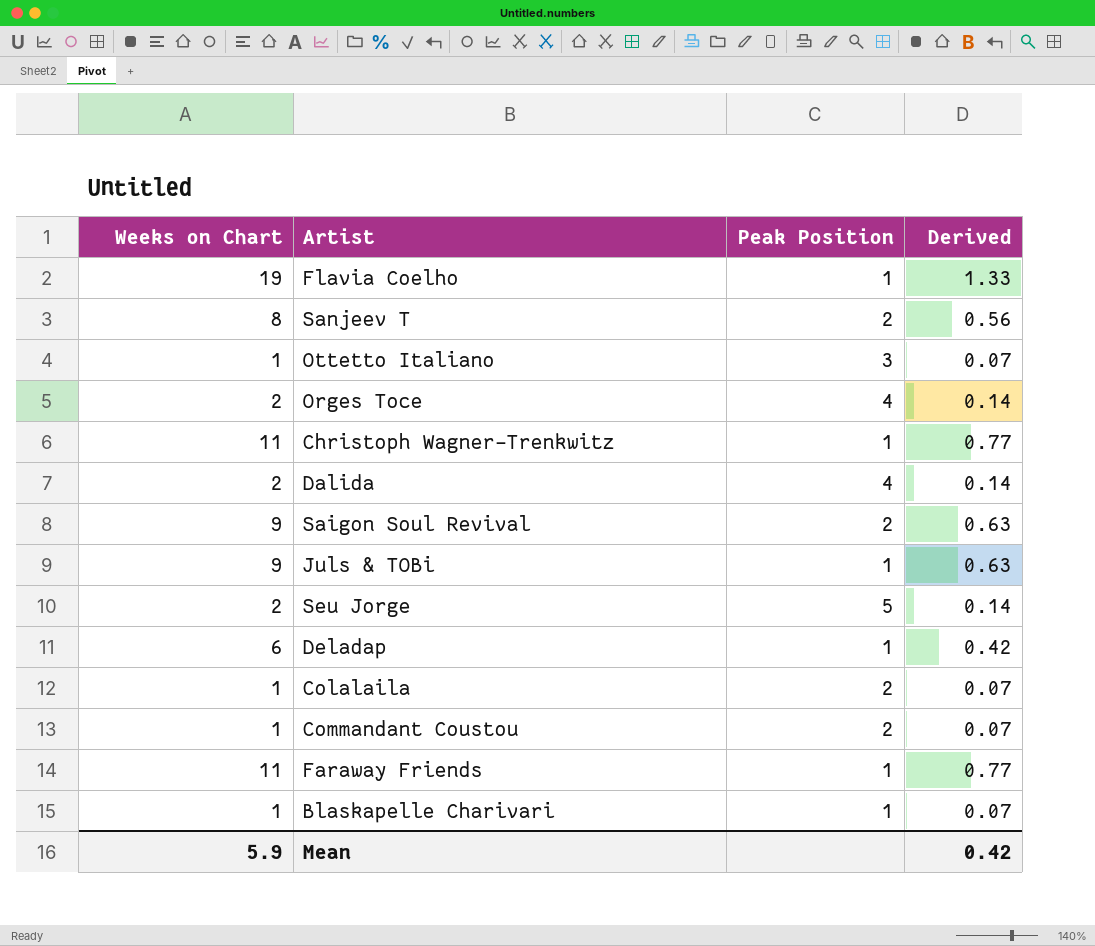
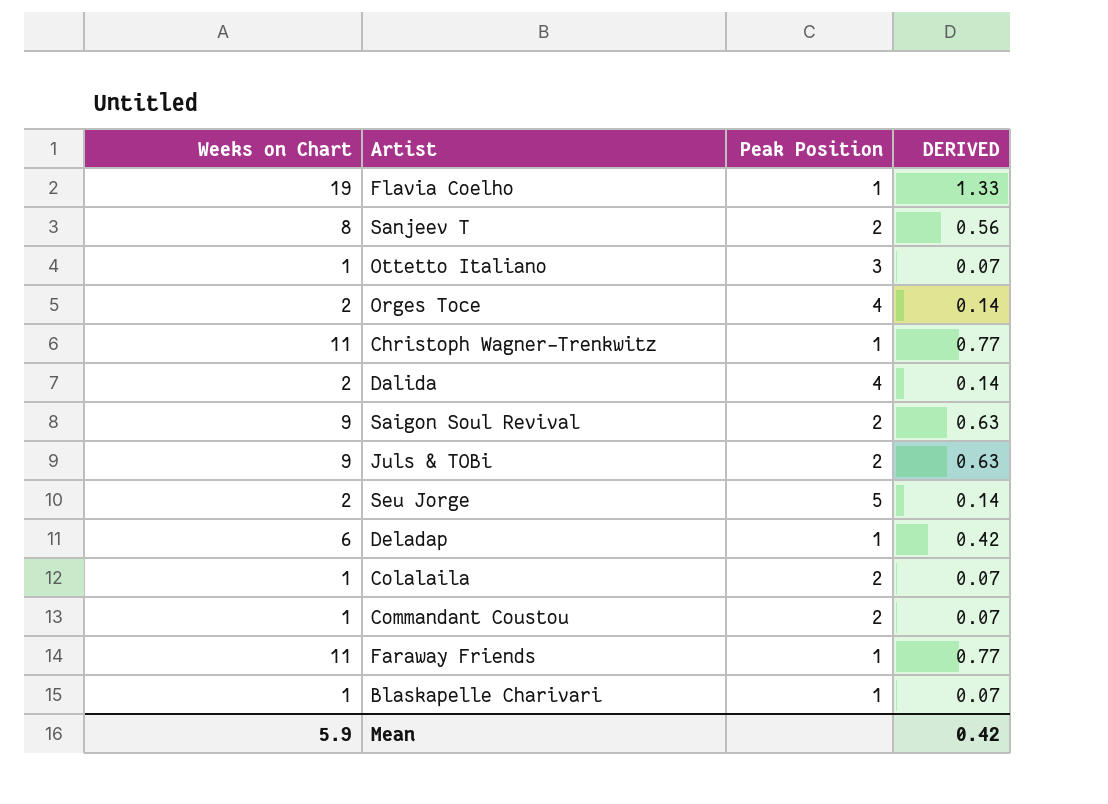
column name: Derived -> DERIVED
Juls & TOBi | Peak Position: 1 -> 2

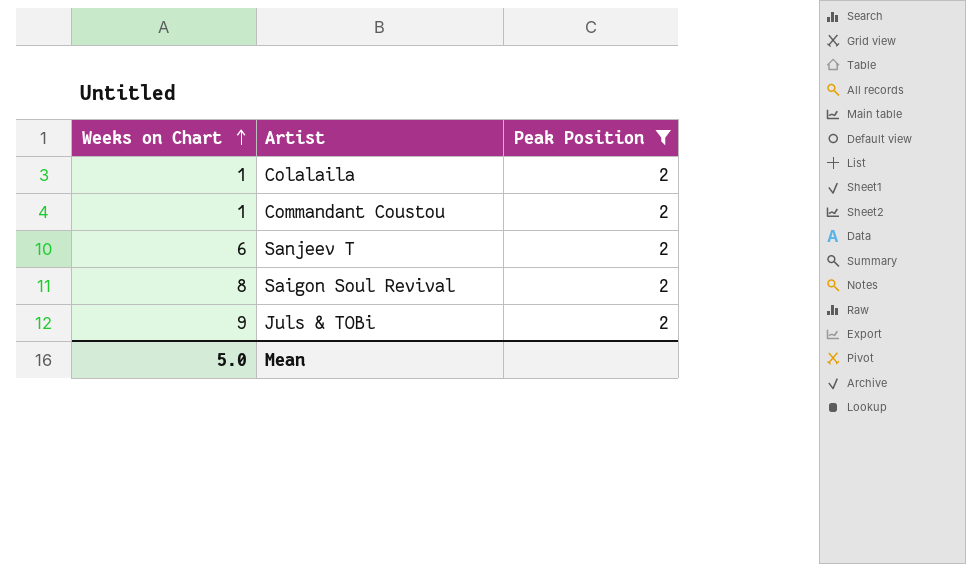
filter: none -> Peak Position = 2
row order: none -> Weeks on Chart ascending
column DERIVED | formula: [Weeks on Chart] * 0.07 -> none
Sanjeev T | Weeks on Chart: 8 -> 6
Saigon Soul Revival | Weeks on Chart: 9 -> 8
Mean | Weeks on Chart: 5.9 -> 5.0

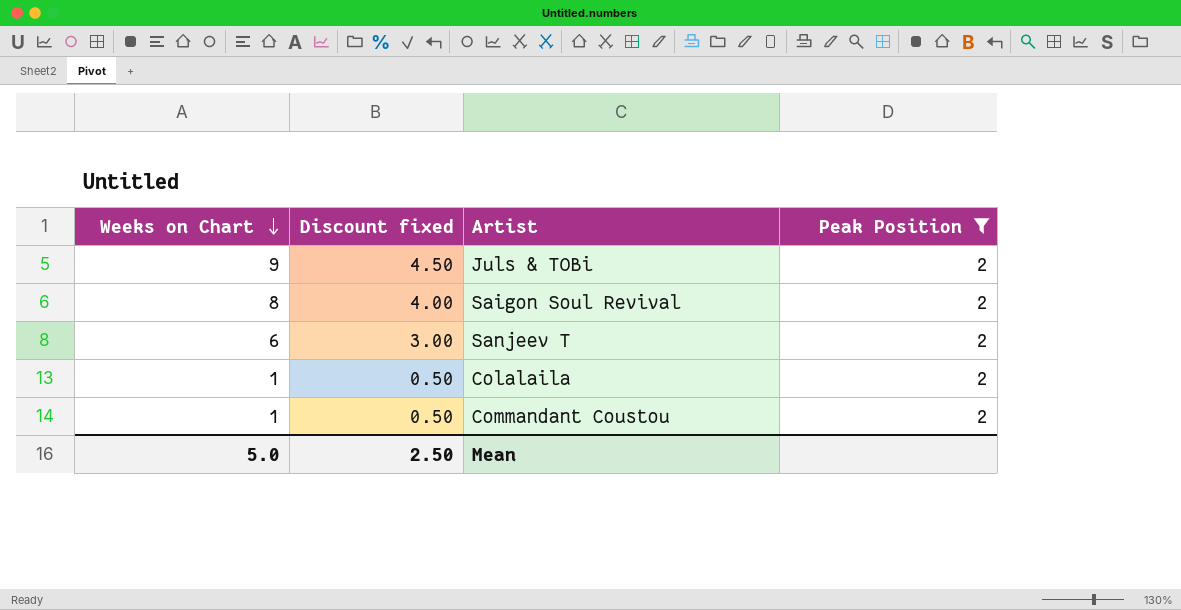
row order: Weeks on Chart ascending -> Weeks on Chart descending
column Discount fixed | formula: none -> [Weeks on Chart] * 0.5

